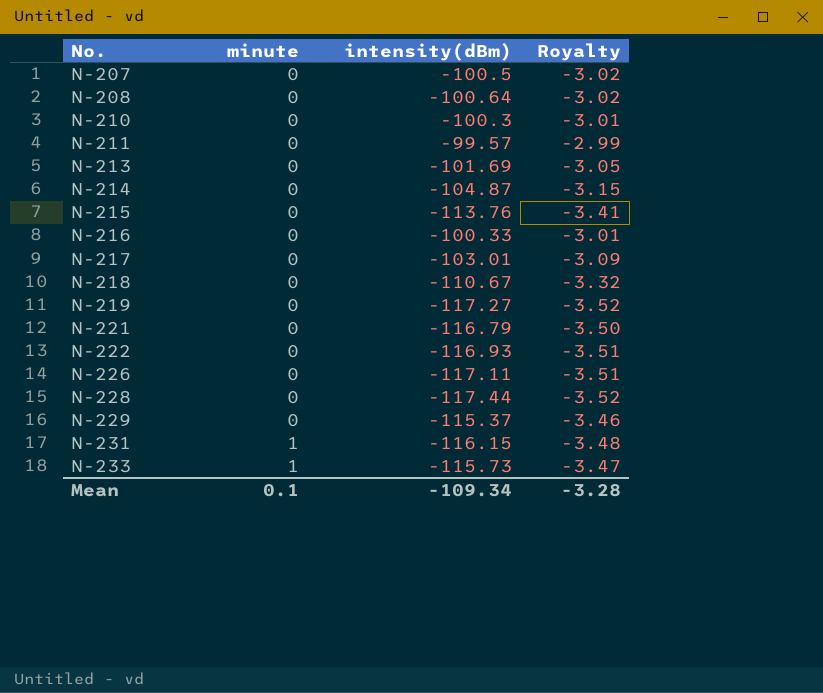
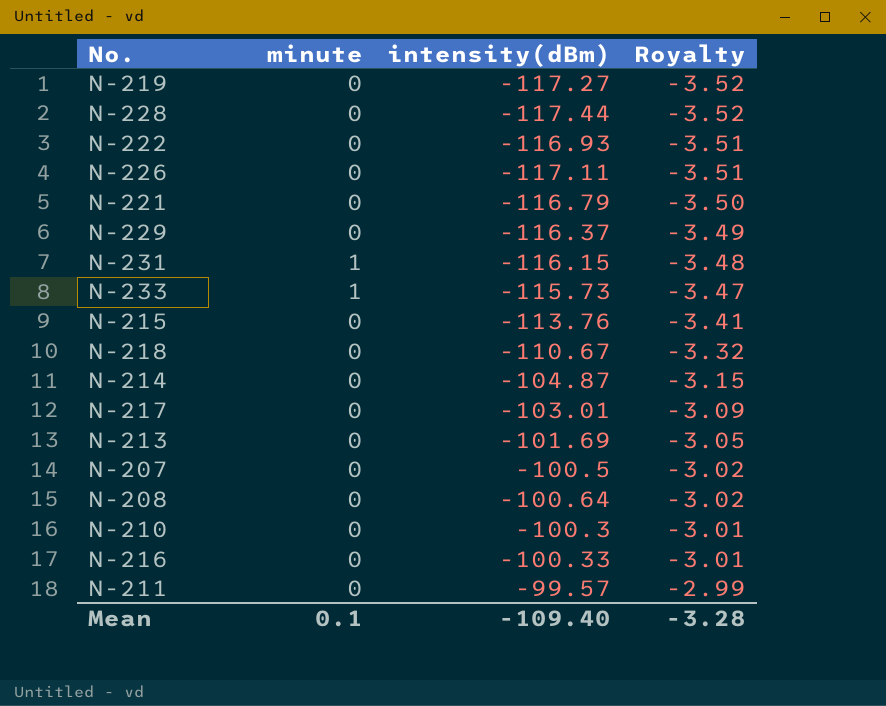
row order: No. ascending -> Royalty ascending
N-229 | intensity(dBm): -115.37 -> -116.37
N-229 | Royalty: -3.46 -> -3.49
Mean | intensity(dBm): -109.34 -> -109.40

